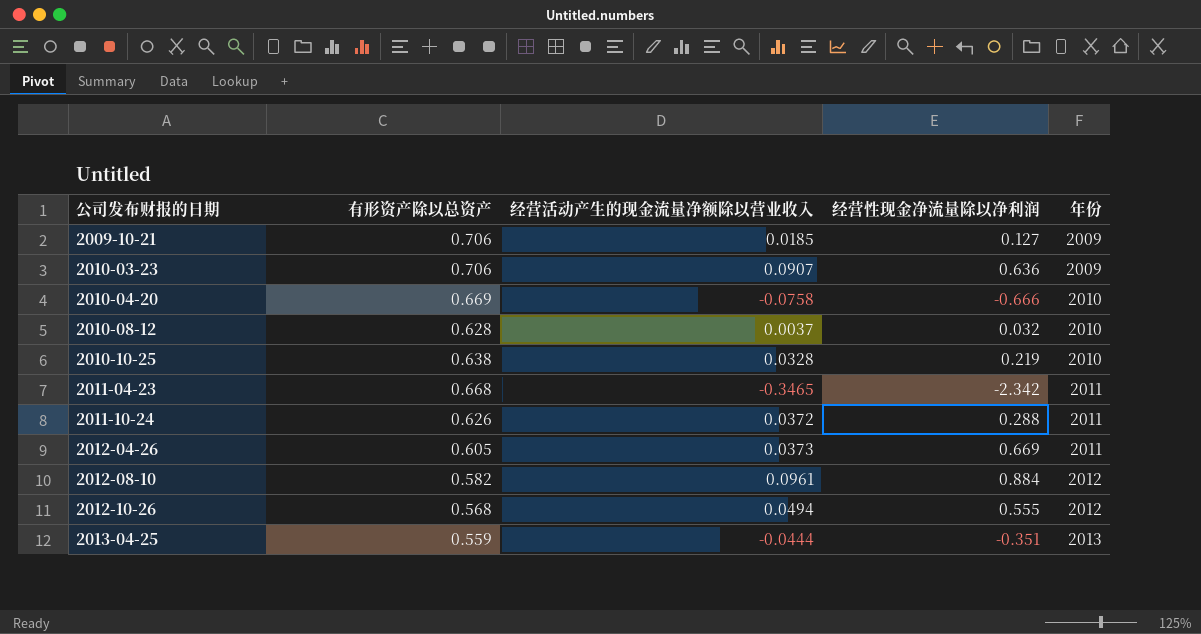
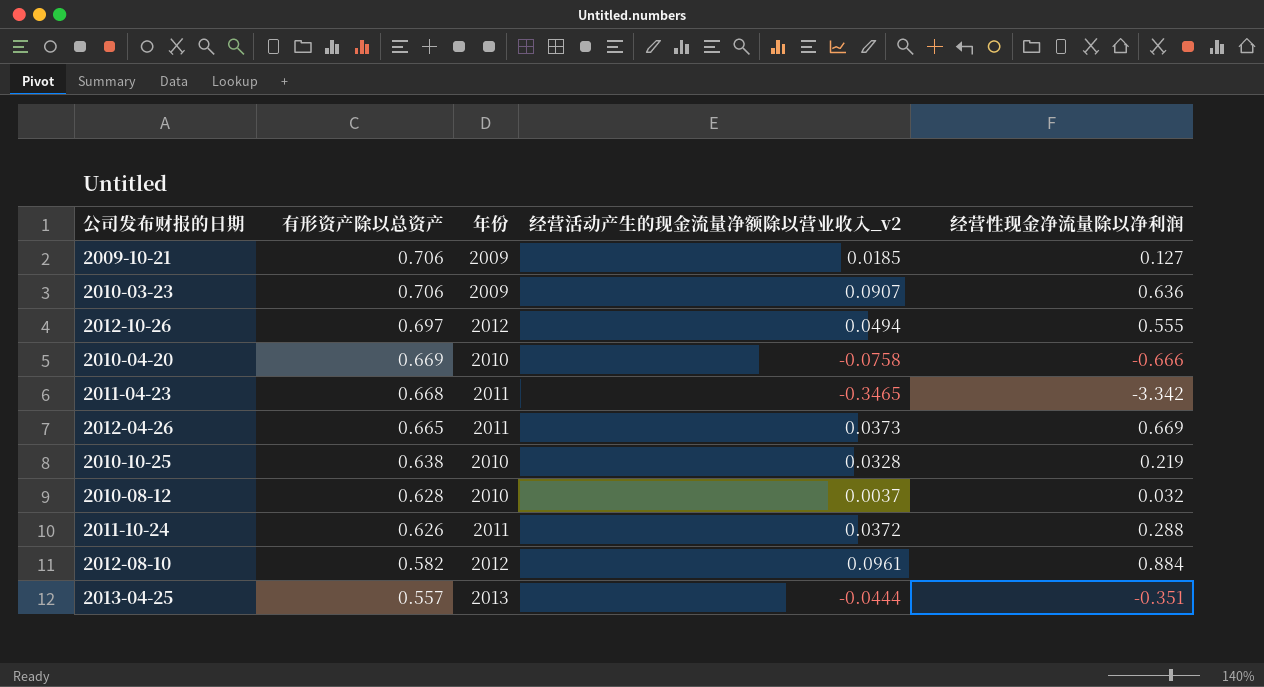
row order: 公司发布财报的日期 ascending -> 有形资产除以总资产 descending
column 年份 | position: 5 -> 3
column name: 经营活动产生的现金流量净额除以营业收入 -> 经营活动产生的现金流量净额除以营业收入_v2
2012-10-26 | 有形资产除以总资产: 0.568 -> 0.697
2011-04-23 | 经营性现金净流量除以净利润: -2.342 -> -3.342
2012-04-26 | 有形资产除以总资产: 0.605 -> 0.665
2013-04-25 | 有形资产除以总资产: 0.559 -> 0.557

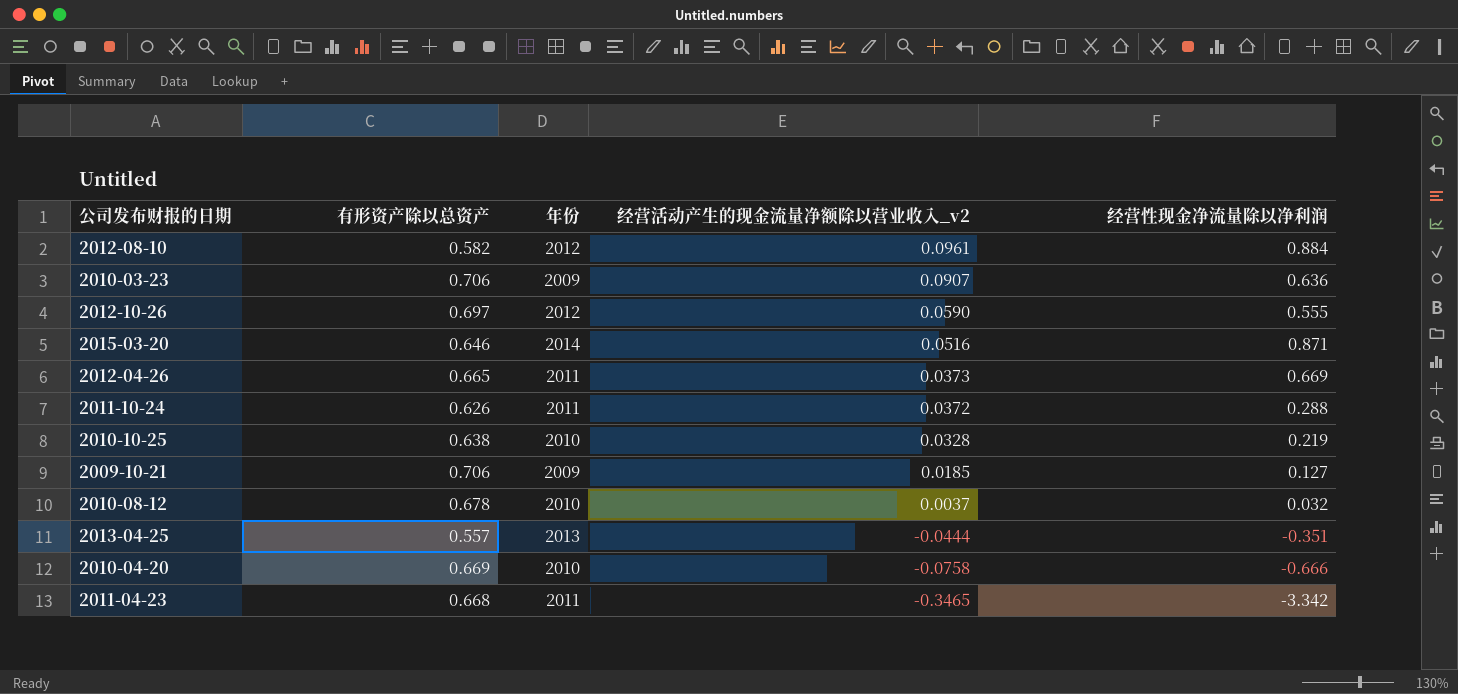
row order: 有形资产除以总资产 descending -> 经营活动产生的现金流量净额除以营业收入_v2 descending
2012-10-26 | 经营活动产生的现金流量净额除以营业收入_v2: 0.0494 -> 0.0590
row 2015-03-20: none -> 0.646 | 2014 | 0.0516 | 0.871
2010-08-12 | 有形资产除以总资产: 0.628 -> 0.678

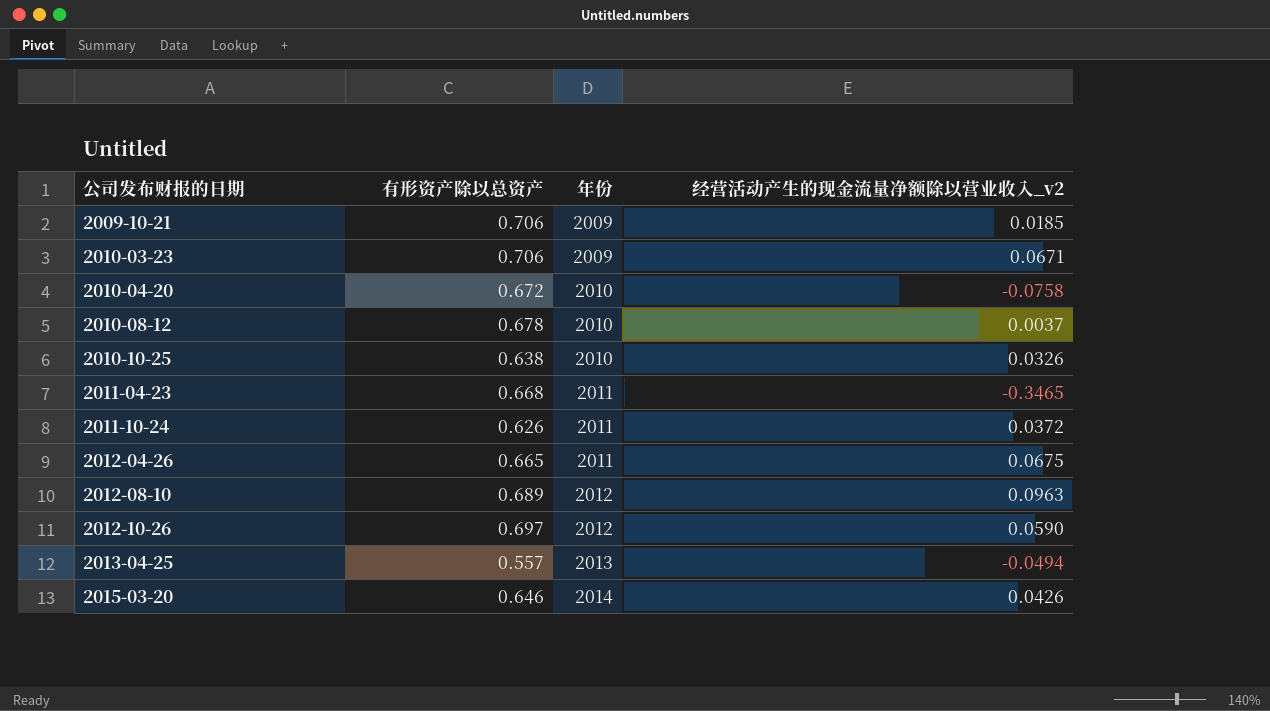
row order: 经营活动产生的现金流量净额除以营业收入_v2 descending -> 公司发布财报的日期 ascending
column 经营性现金净流量除以净利润 | position: 5 -> none
2010-03-23 | 经营活动产生的现金流量净额除以营业收入_v2: 0.0907 -> 0.0671
2010-04-20 | 有形资产除以总资产: 0.669 -> 0.672
2010-10-25 | 经营活动产生的现金流量净额除以营业收入_v2: 0.0328 -> 0.0326
2012-04-26 | 经营活动产生的现金流量净额除以营业收入_v2: 0.0373 -> 0.0675
2012-08-10 | 有形资产除以总资产: 0.582 -> 0.689
2012-08-10 | 经营活动产生的现金流量净额除以营业收入_v2: 0.0961 -> 0.0963
2013-04-25 | 经营活动产生的现金流量净额除以营业收入_v2: -0.0444 -> -0.0494
2015-03-20 | 经营活动产生的现金流量净额除以营业收入_v2: 0.0516 -> 0.0426

